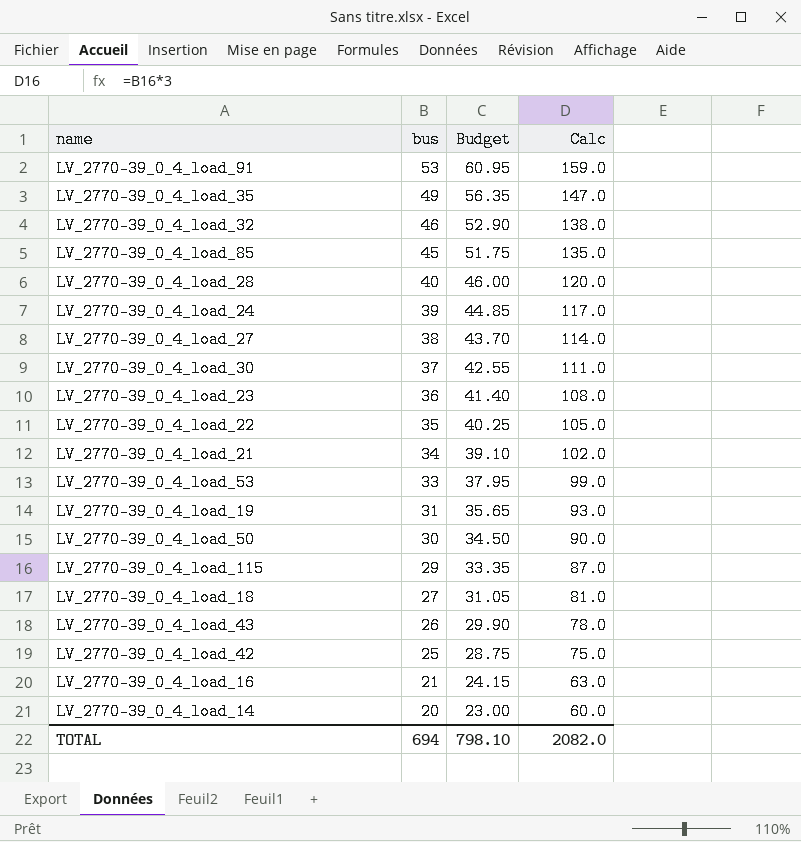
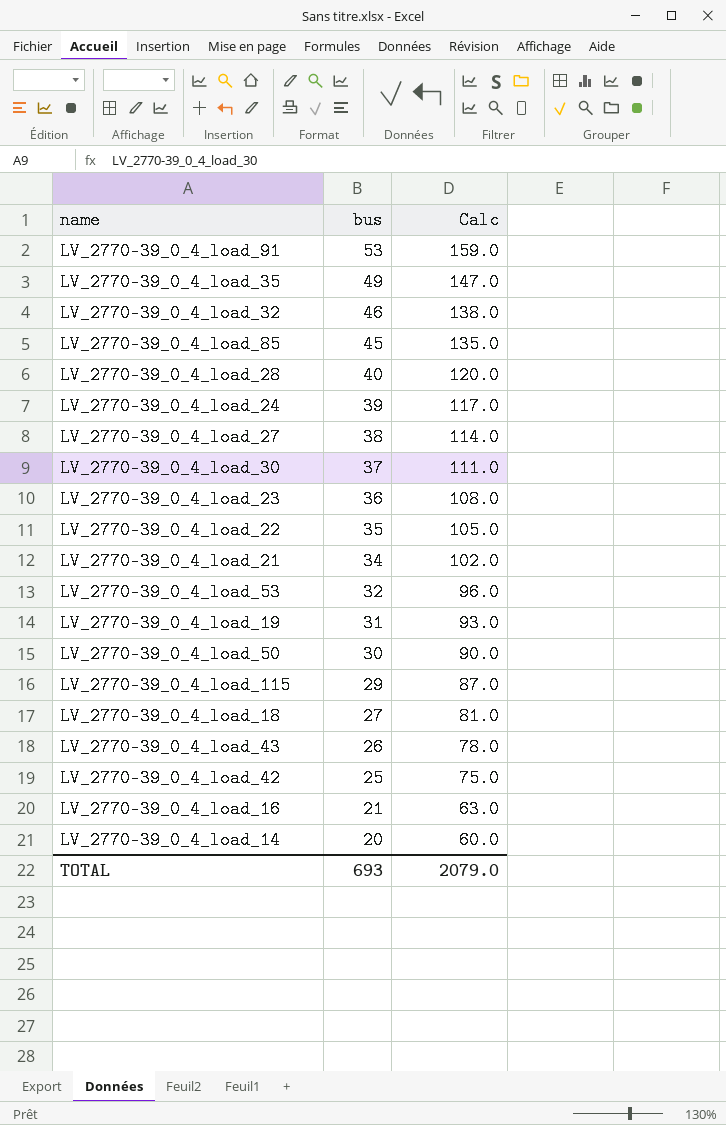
column Budget | formula: [bus] * 1.15 -> none
LV_2770-39_0_4_load_53 | bus: 33 -> 32
LV_2770-39_0_4_load_53 | Calc: 99.0 -> 96.0
TOTAL | bus: 694 -> 693
TOTAL | Calc: 2082.0 -> 2079.0

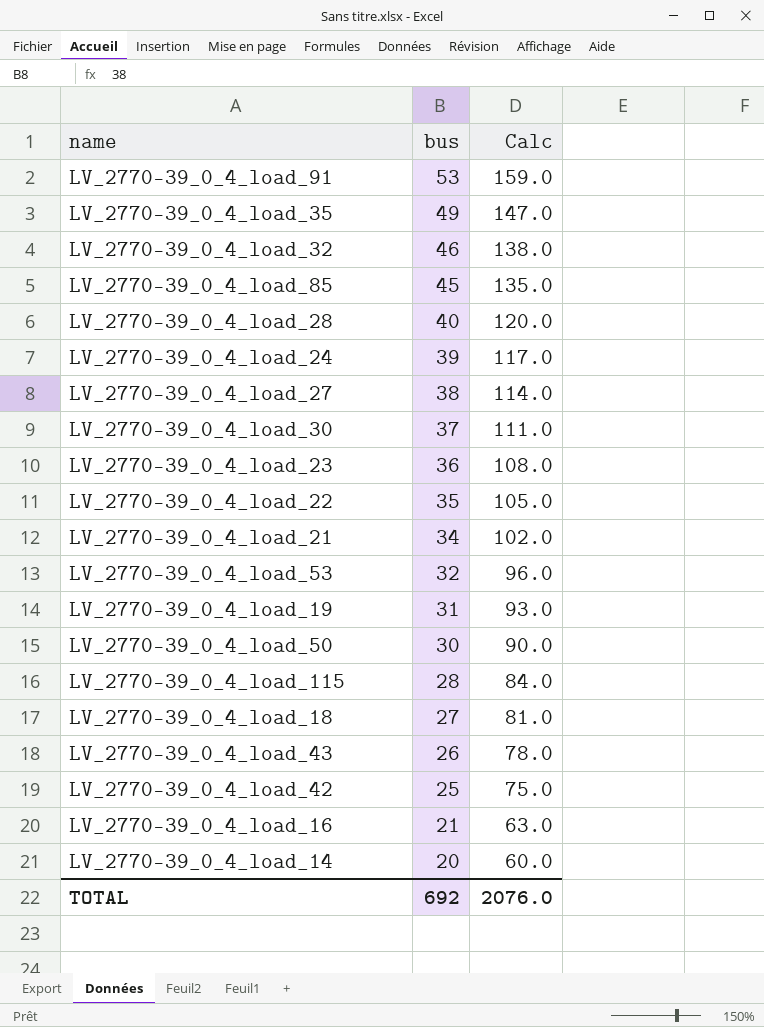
LV_2770-39_0_4_load_115 | bus: 29 -> 28
LV_2770-39_0_4_load_115 | Calc: 87.0 -> 84.0
TOTAL | bus: 693 -> 692
TOTAL | Calc: 2079.0 -> 2076.0

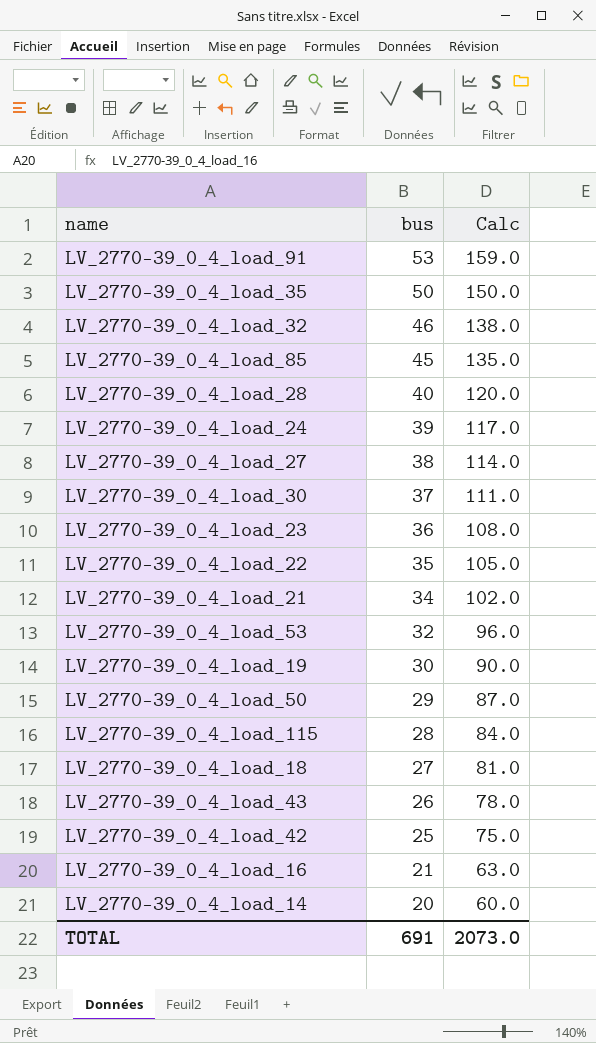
LV_2770-39_0_4_load_35 | bus: 49 -> 50
LV_2770-39_0_4_load_35 | Calc: 147.0 -> 150.0
LV_2770-39_0_4_load_19 | bus: 31 -> 30
LV_2770-39_0_4_load_19 | Calc: 93.0 -> 90.0
LV_2770-39_0_4_load_50 | bus: 30 -> 29
LV_2770-39_0_4_load_50 | Calc: 90.0 -> 87.0
TOTAL | bus: 692 -> 691
TOTAL | Calc: 2076.0 -> 2073.0

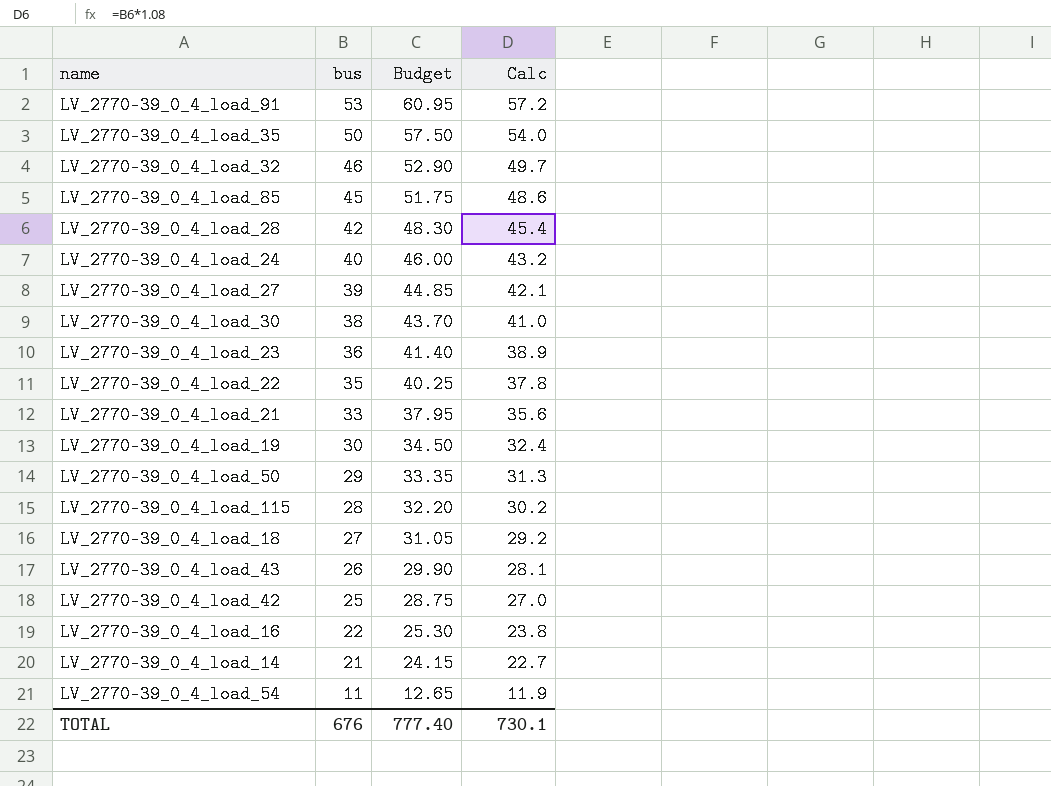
column Budget | formula: none -> [bus] * 1.15
column Calc | formula: [bus] * 3 -> [bus] * 1.08
row LV_2770-39_0_4_load_53: 32 | 96.0 -> none
LV_2770-39_0_4_load_28 | bus: 40 -> 42
LV_2770-39_0_4_load_24 | bus: 39 -> 40
LV_2770-39_0_4_load_27 | bus: 38 -> 39
LV_2770-39_0_4_load_30 | bus: 37 -> 38
LV_2770-39_0_4_load_21 | bus: 34 -> 33
LV_2770-39_0_4_load_16 | bus: 21 -> 22
LV_2770-39_0_4_load_14 | bus: 20 -> 21
row LV_2770-39_0_4_load_54: none -> 11 | 12.65 | 11.9
TOTAL | bus: 691 -> 676
TOTAL | Calc: 2073.0 -> 730.1

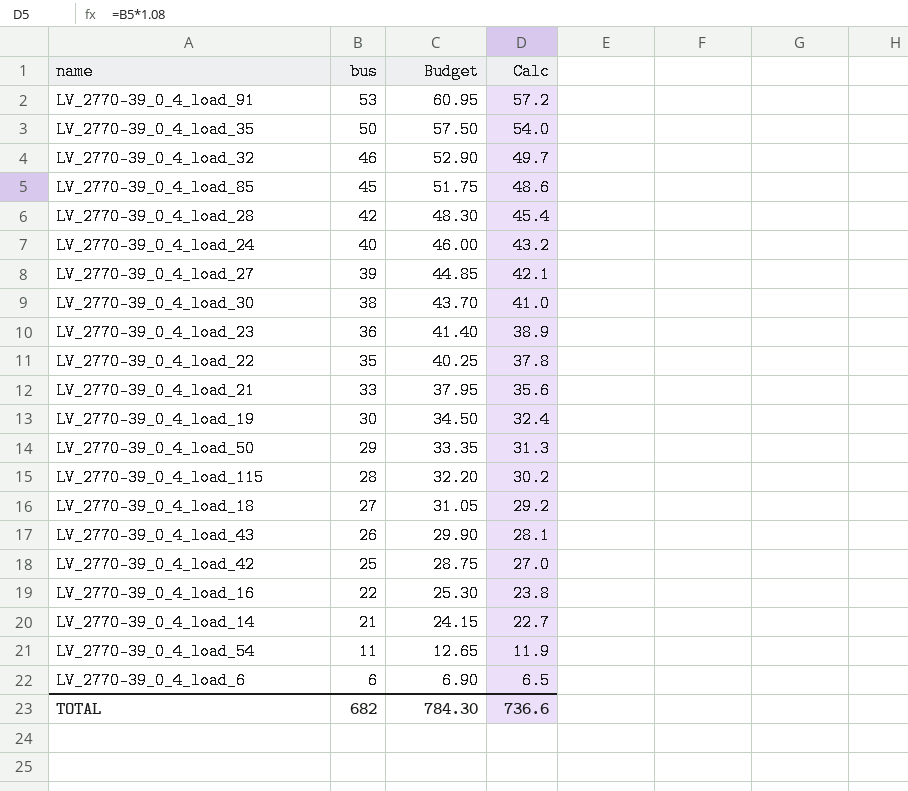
row LV_2770-39_0_4_load_6: none -> 6 | 6.90 | 6.5
TOTAL | bus: 676 -> 682
TOTAL | Budget: 777.40 -> 784.30
TOTAL | Calc: 730.1 -> 736.6

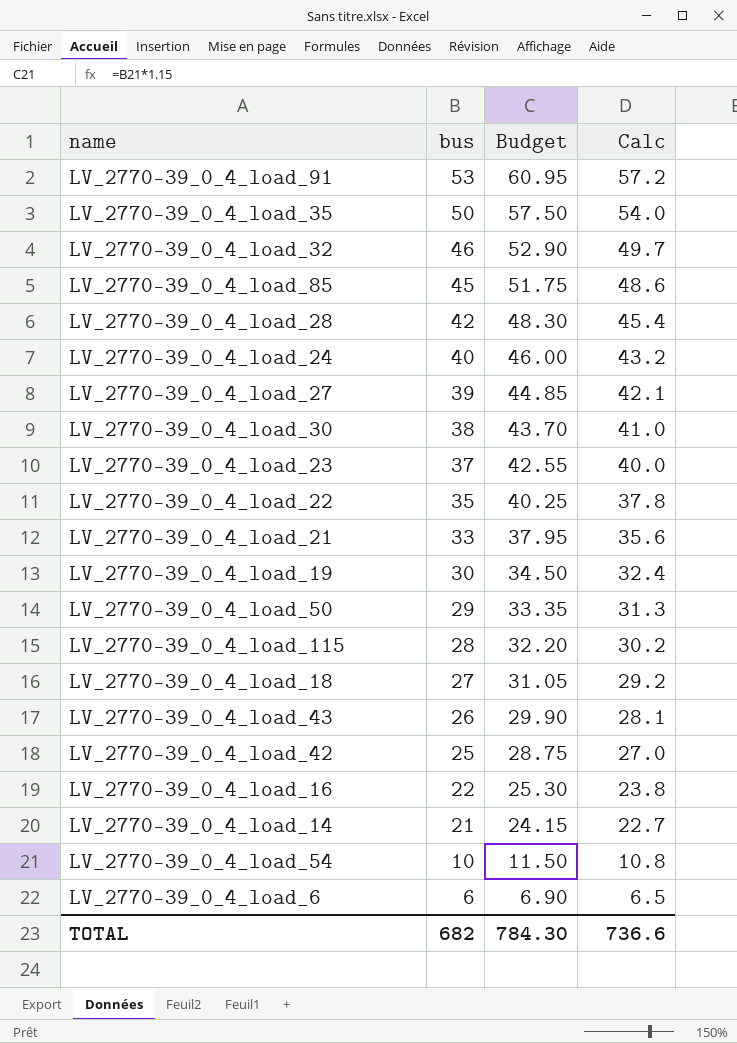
LV_2770-39_0_4_load_23 | bus: 36 -> 37
LV_2770-39_0_4_load_23 | Budget: 41.40 -> 42.55
LV_2770-39_0_4_load_23 | Calc: 38.9 -> 40.0
LV_2770-39_0_4_load_54 | bus: 11 -> 10
LV_2770-39_0_4_load_54 | Budget: 12.65 -> 11.50
LV_2770-39_0_4_load_54 | Calc: 11.9 -> 10.8

